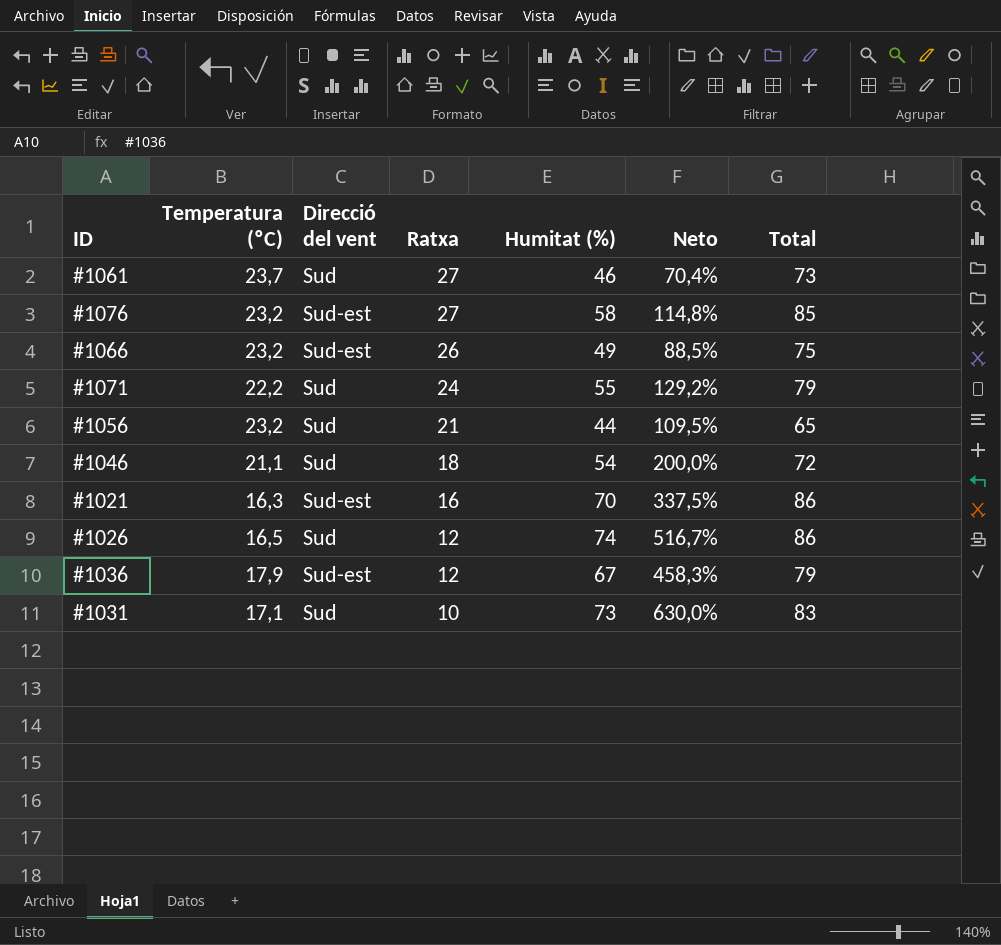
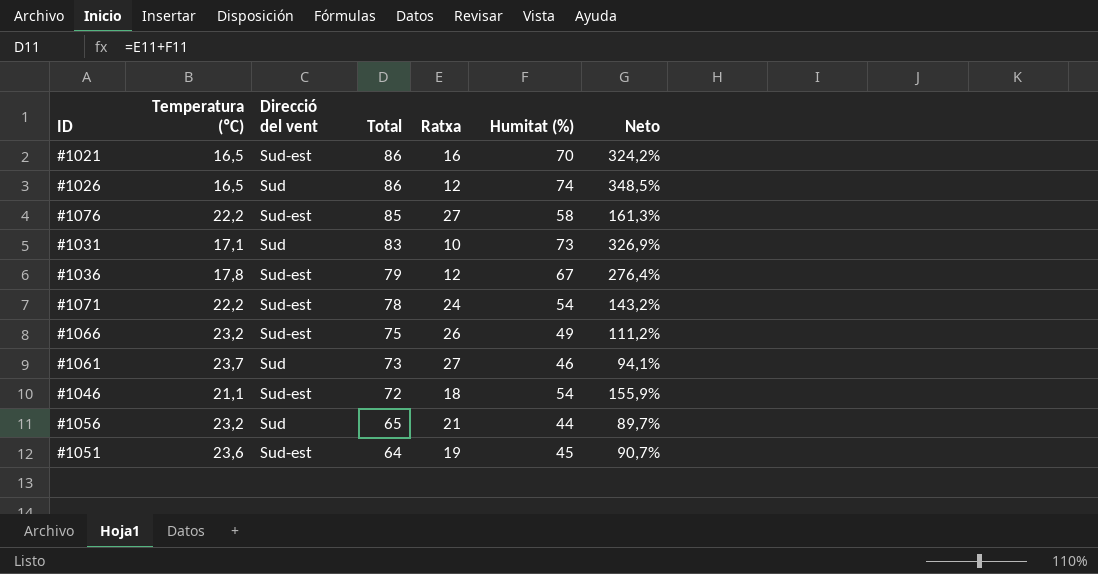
row order: Ratxa descending -> Total descending
column Total | position: 7 -> 4
column Neto | formula: ([Humitat (%)] - [Ratxa]) / [Ratxa] -> ([Humitat (%)] - [Temperatura (ºC)]) / [Temperatura (ºC)]
#1021 | Temperatura (ºC): 16,3 -> 16,5
#1076 | Temperatura (ºC): 23,2 -> 22,2
#1036 | Temperatura (ºC): 17,9 -> 17,8
#1071 | Direcció del vent: Sud -> Sud-est
#1071 | Total: 79 -> 78
#1071 | Humitat (%): 55 -> 54
#1046 | Direcció del vent: Sud -> Sud-est
row #1051: none -> 23,6 | Sud-est | 64 | 19 | 45 | 90,7%

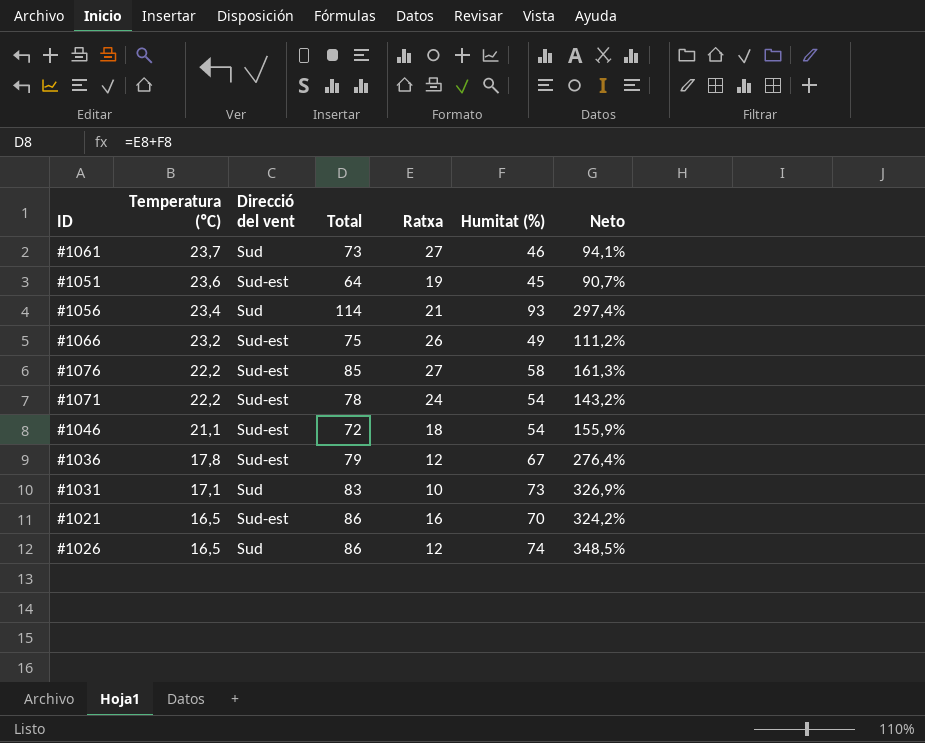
row order: Total descending -> Temperatura (ºC) descending
#1056 | Temperatura (ºC): 23,2 -> 23,4
#1056 | Total: 65 -> 114
#1056 | Humitat (%): 44 -> 93
#1056 | Neto: 89,7% -> 297,4%

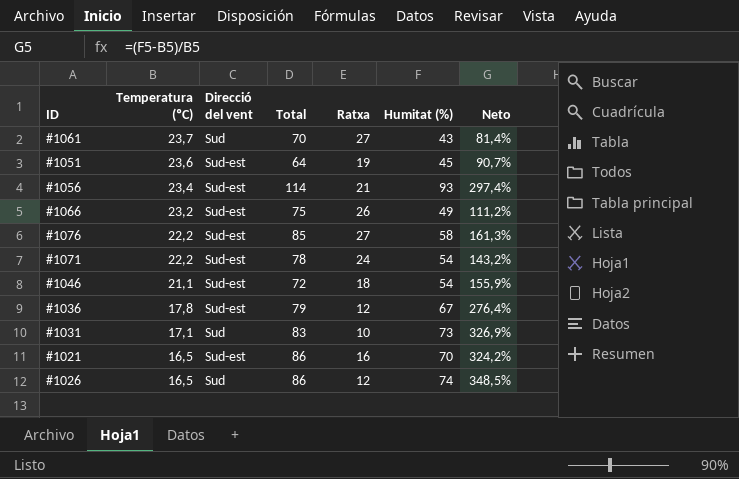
#1061 | Total: 73 -> 70
#1061 | Humitat (%): 46 -> 43
#1061 | Neto: 94,1% -> 81,4%
#1056 | Direcció del vent: Sud -> Sud-est

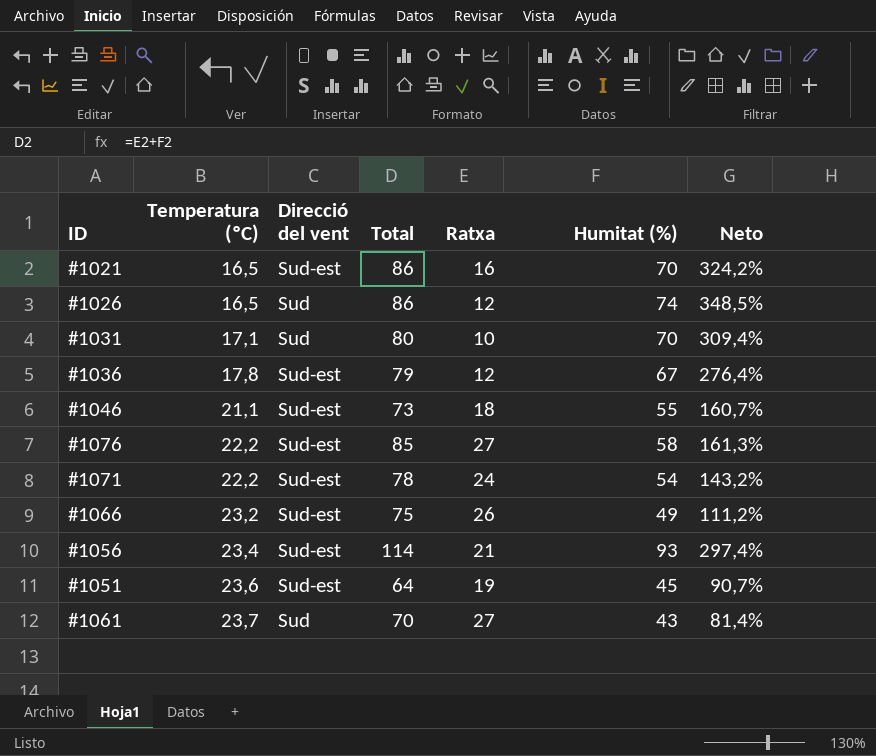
row order: Temperatura (ºC) descending -> Temperatura (ºC) ascending
#1031 | Total: 83 -> 80
#1031 | Humitat (%): 73 -> 70
#1031 | Neto: 326,9% -> 309,4%
#1046 | Total: 72 -> 73
#1046 | Humitat (%): 54 -> 55
#1046 | Neto: 155,9% -> 160,7%

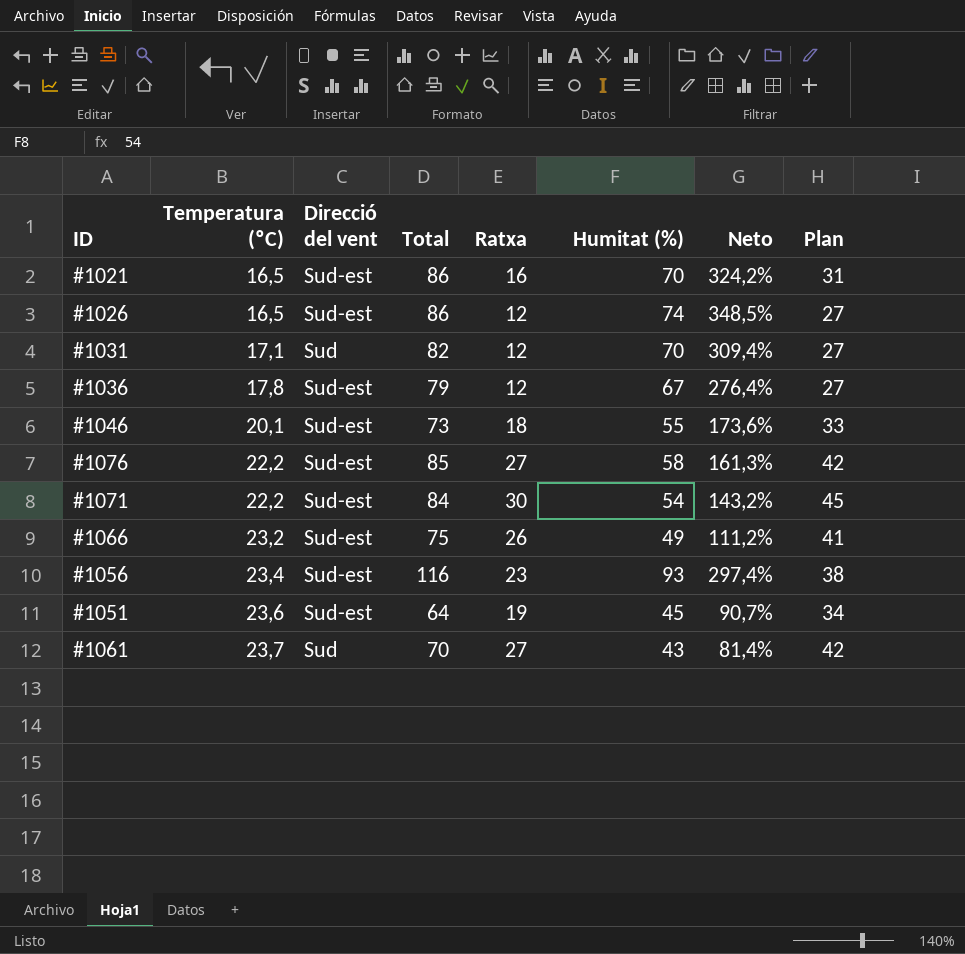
column Plan | formula: none -> [Ratxa] + 15
#1026 | Direcció del vent: Sud -> Sud-est
#1031 | Total: 80 -> 82
#1031 | Ratxa: 10 -> 12
#1046 | Temperatura (ºC): 21,1 -> 20,1
#1046 | Neto: 160,7% -> 173,6%
#1071 | Total: 78 -> 84
#1071 | Ratxa: 24 -> 30
#1056 | Total: 114 -> 116
#1056 | Ratxa: 21 -> 23

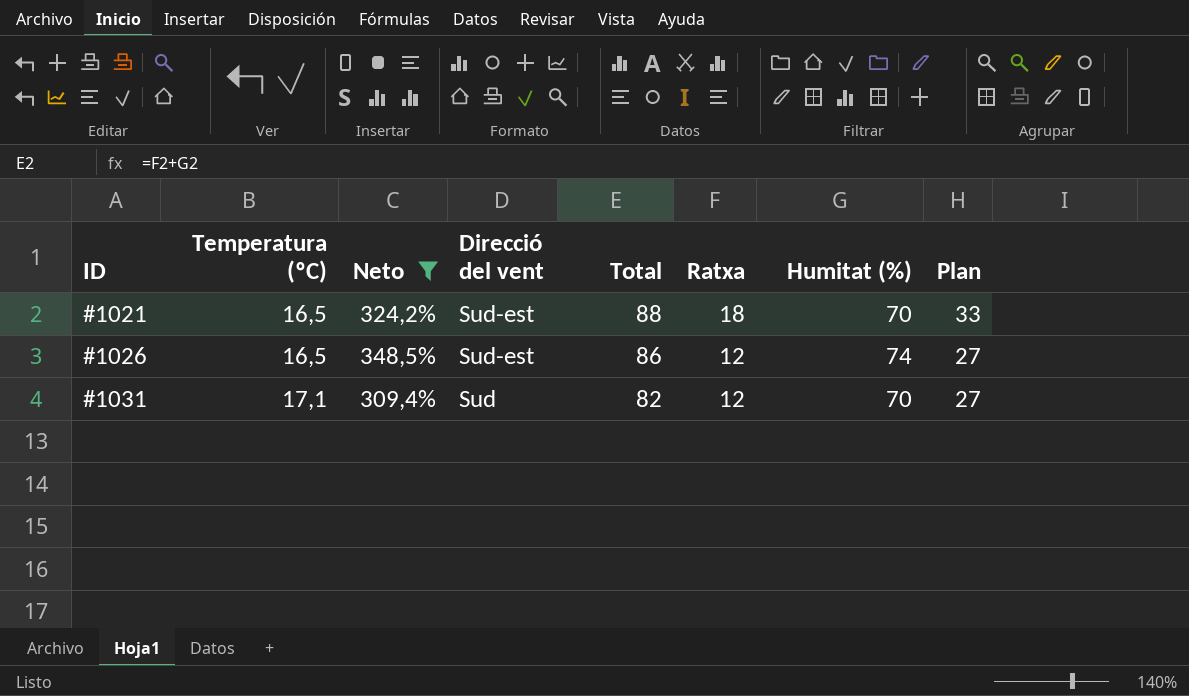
filter: none -> Neto >= 309,4%
column Neto | position: 7 -> 3
#1021 | Total: 86 -> 88
#1021 | Ratxa: 16 -> 18
#1021 | Plan: 31 -> 33

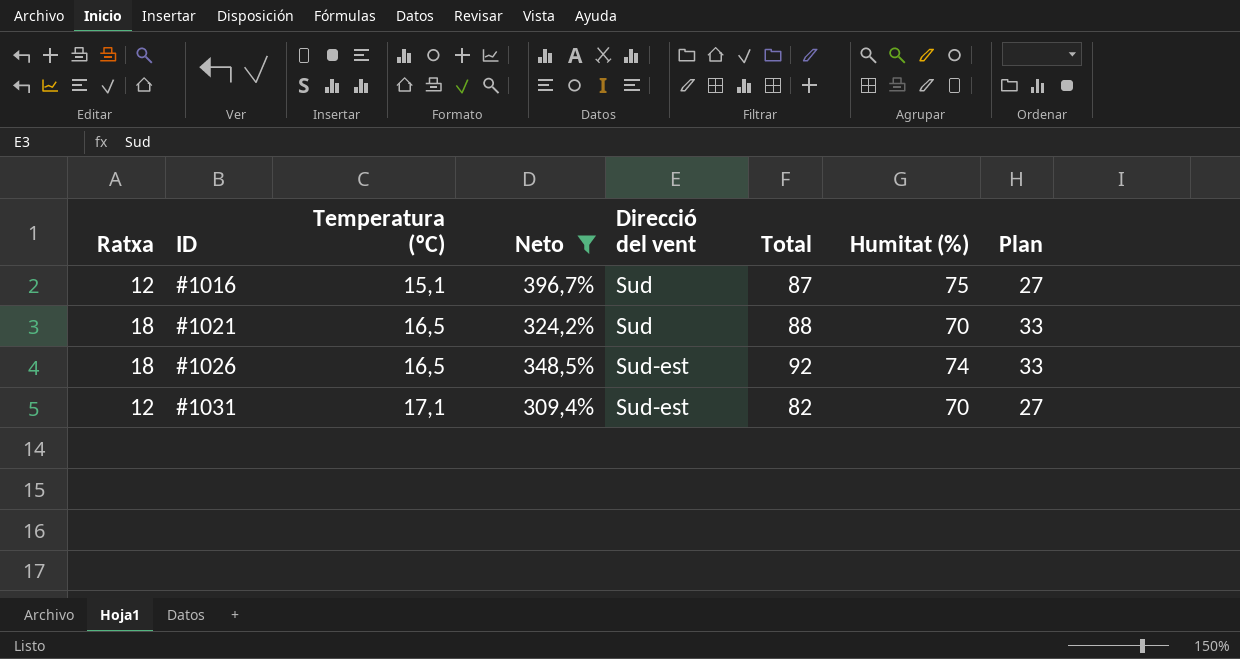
column Ratxa | position: 6 -> 1
row #1016: none -> 12 | 15,1 | 396,7% | Sud | 87 | 75 | 27
#1021 | Direcció del vent: Sud-est -> Sud
#1026 | Ratxa: 12 -> 18
#1026 | Total: 86 -> 92
#1026 | Plan: 27 -> 33
#1031 | Direcció del vent: Sud -> Sud-est

